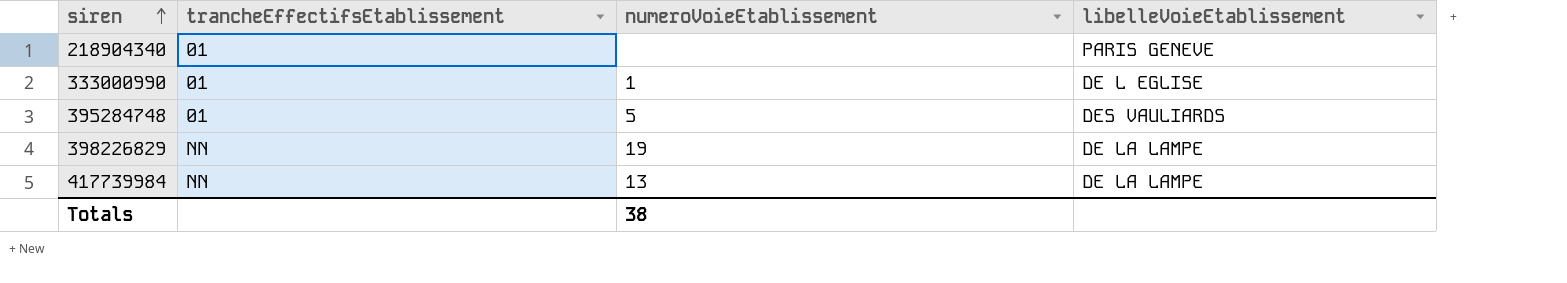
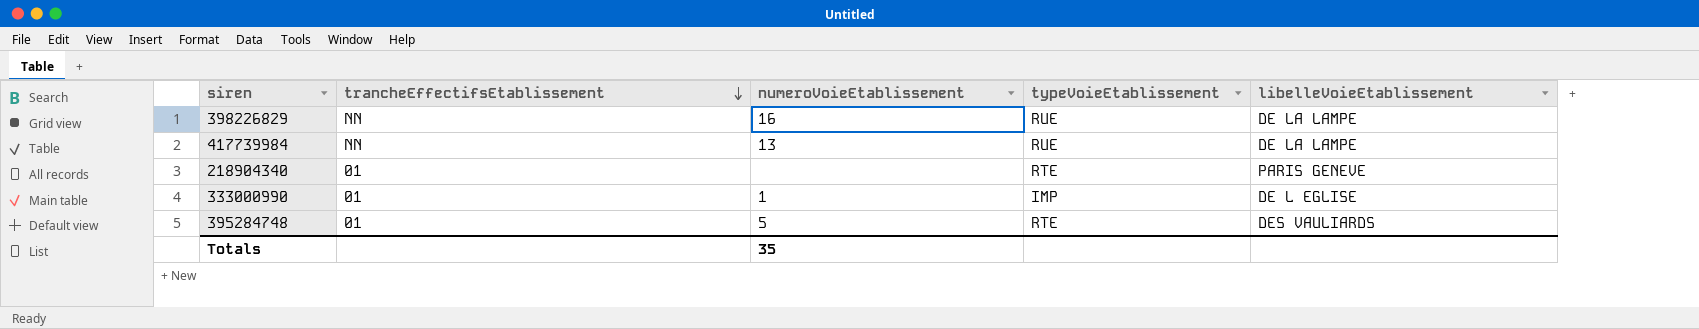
row order: siren ascending -> trancheEffectifsEtablissement descending
column typeVoieEtablissement | position: none -> 4
398226829 | numeroVoieEtablissement: 19 -> 16
Totals | numeroVoieEtablissement: 38 -> 35

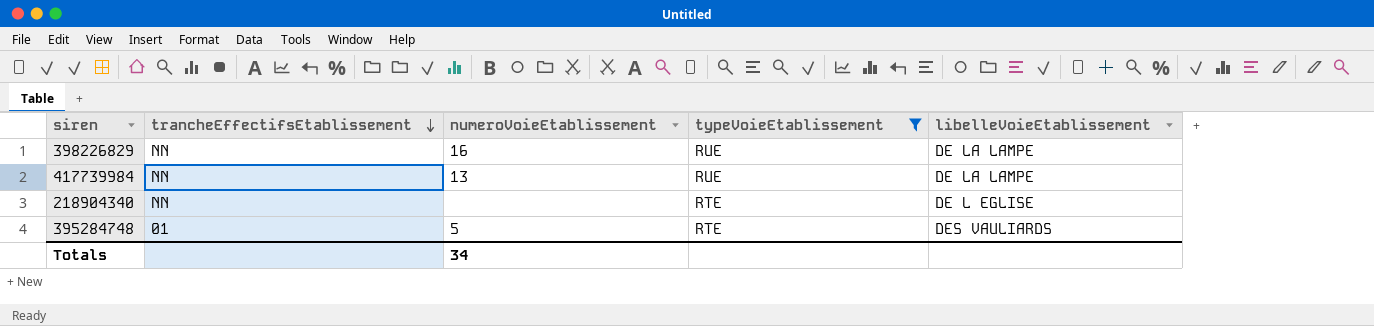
filter: none -> typeVoieEtablissement != IMP
218904340 | trancheEffectifsEtablissement: 01 -> NN
218904340 | libelleVoieEtablissement: PARIS GENEVE -> DE L EGLISE
Totals | numeroVoieEtablissement: 35 -> 34

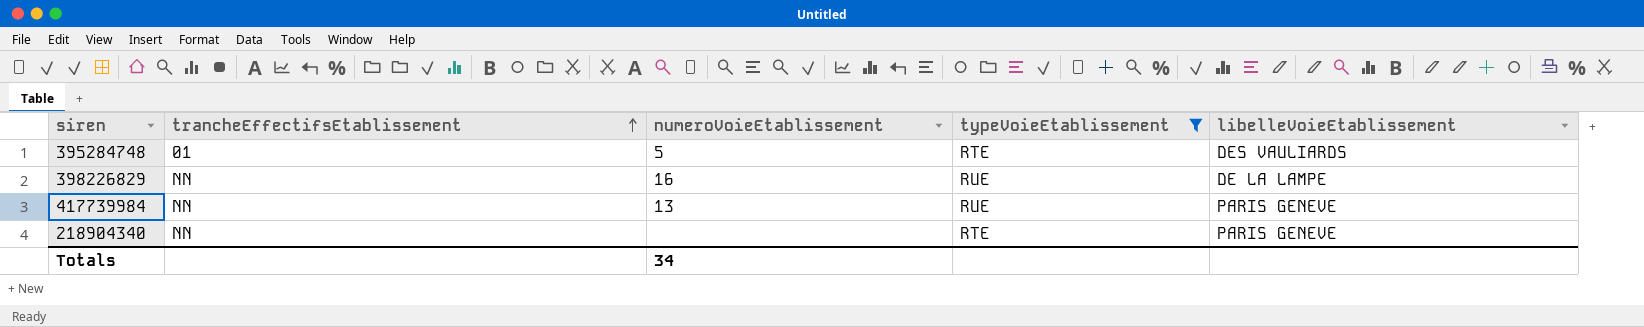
row order: trancheEffectifsEtablissement descending -> trancheEffectifsEtablissement ascending
417739984 | libelleVoieEtablissement: DE LA LAMPE -> PARIS GENEVE
218904340 | libelleVoieEtablissement: DE L EGLISE -> PARIS GENEVE

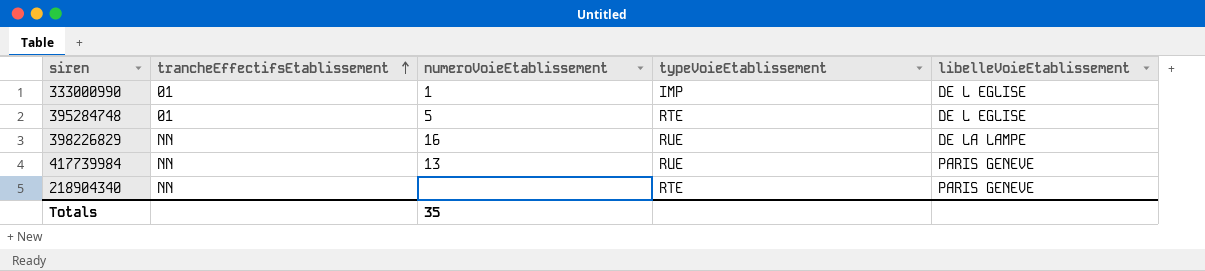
filter: typeVoieEtablissement != IMP -> none
395284748 | libelleVoieEtablissement: DES VAULIARDS -> DE L EGLISE
Totals | numeroVoieEtablissement: 34 -> 35

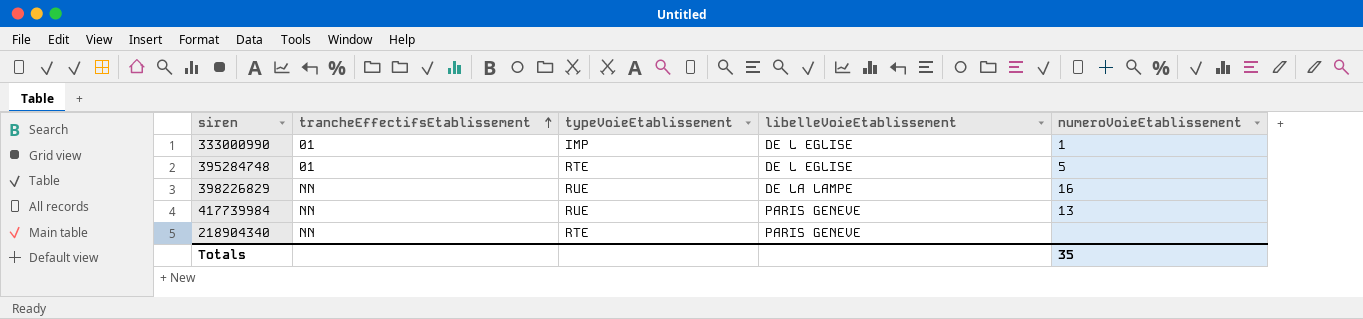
column numeroVoieEtablissement | position: 3 -> 5

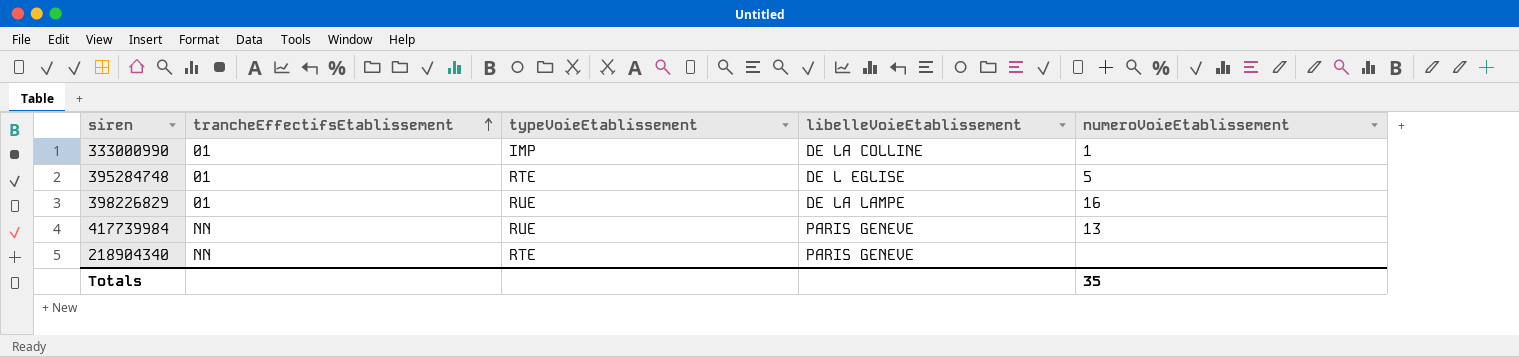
333000990 | libelleVoieEtablissement: DE L EGLISE -> DE LA COLLINE
398226829 | trancheEffectifsEtablissement: NN -> 01

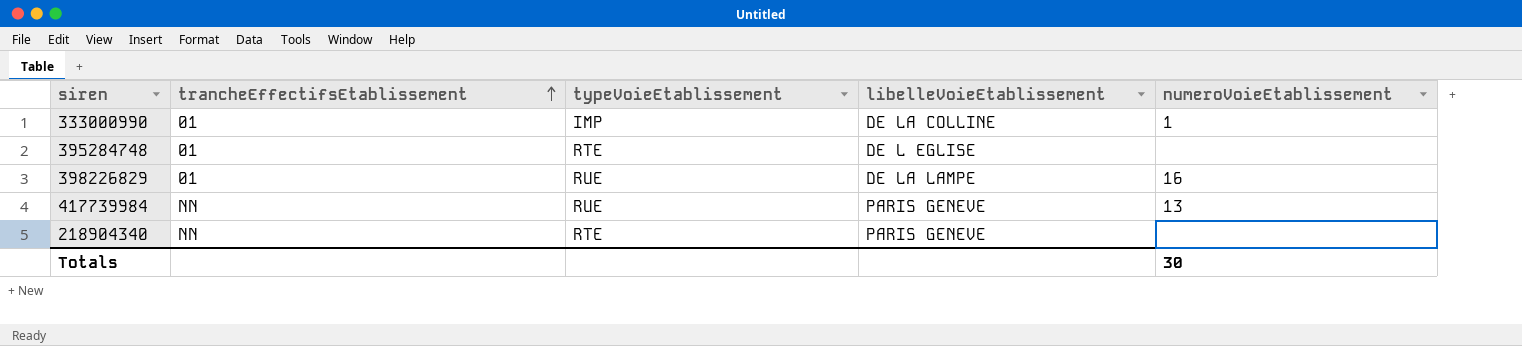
395284748 | numeroVoieEtablissement: 5 -> none
Totals | numeroVoieEtablissement: 35 -> 30

